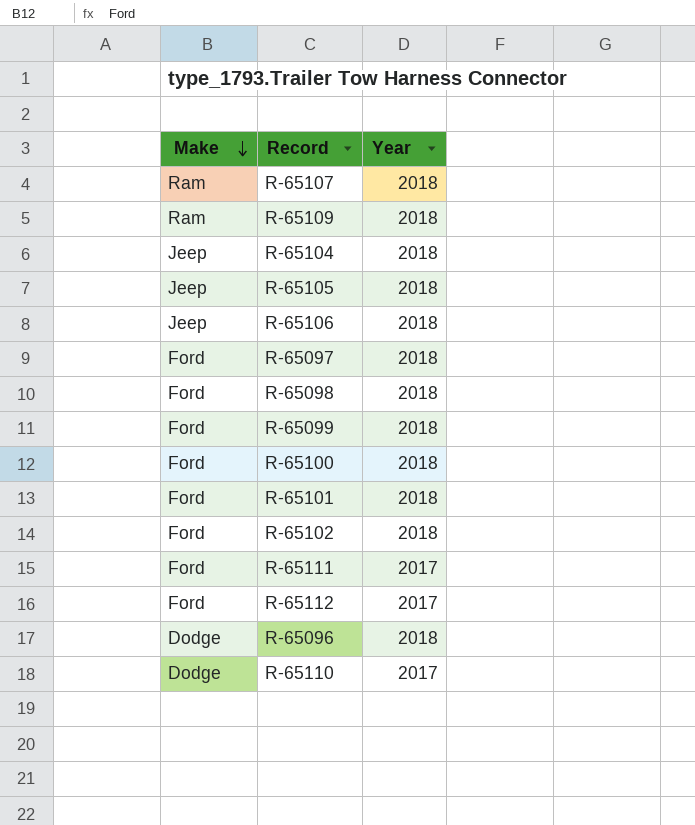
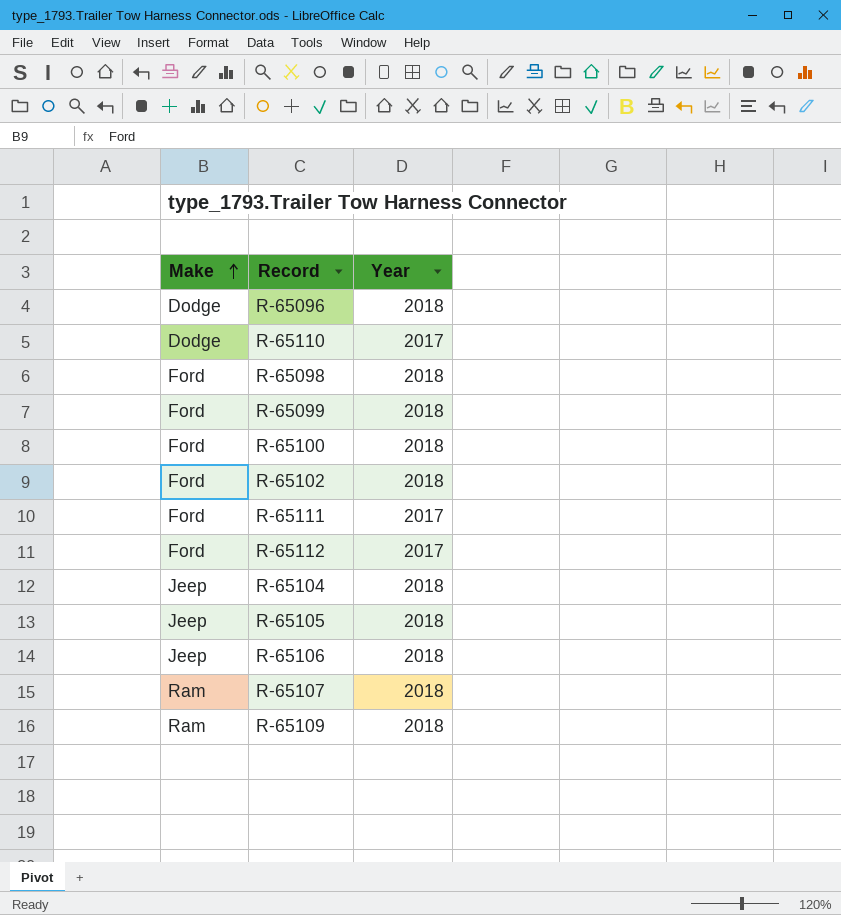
row order: Make descending -> Make ascending
row R-65097: Ford | 2018 -> none
row R-65101: Ford | 2018 -> none

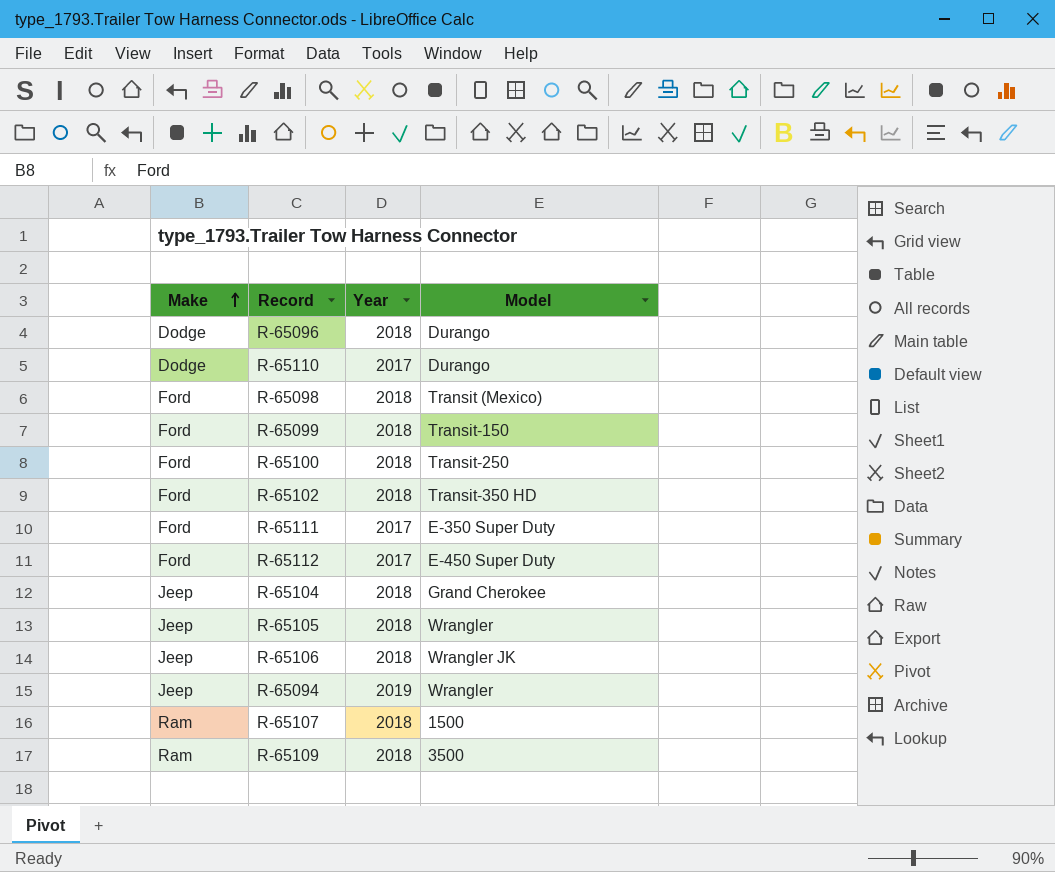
column Model | position: none -> 4
row R-65094: none -> Jeep | 2019 | Wrangler

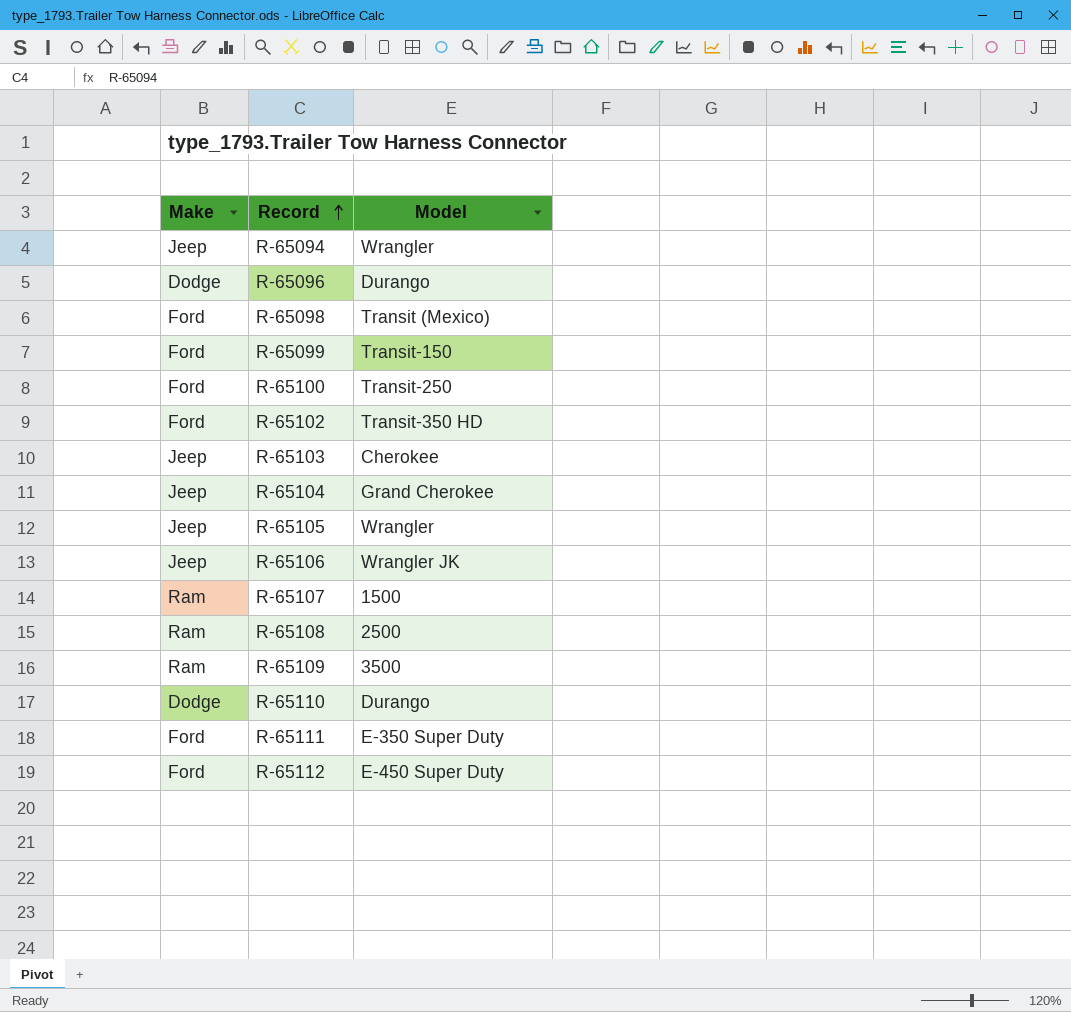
row order: Make ascending -> Record ascending
column Year | position: 3 -> none
row R-65103: none -> Jeep | Cherokee
row R-65108: none -> Ram | 2500

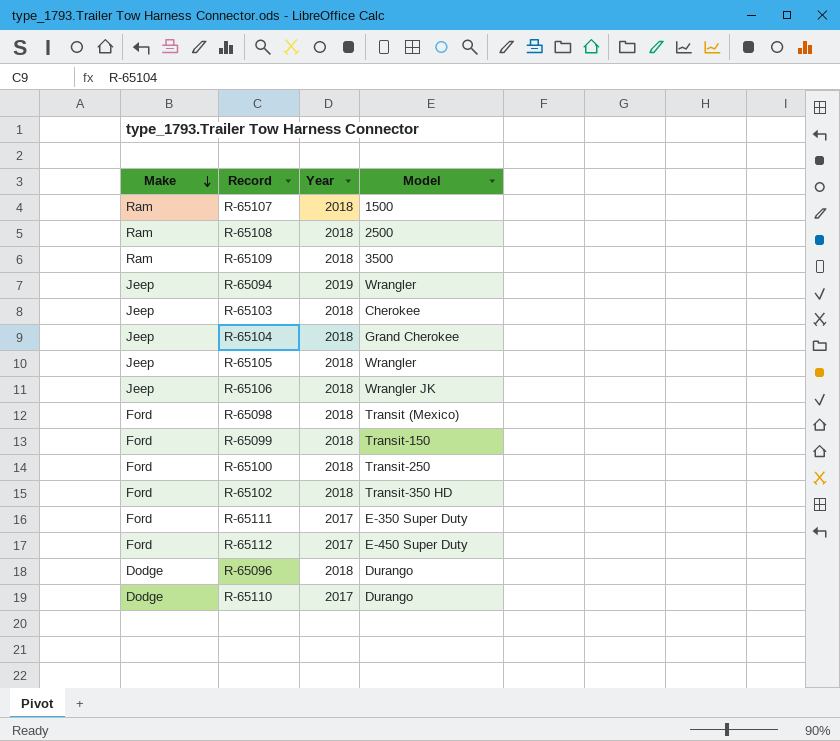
row order: Record ascending -> Make descending
column Year | position: none -> 3

